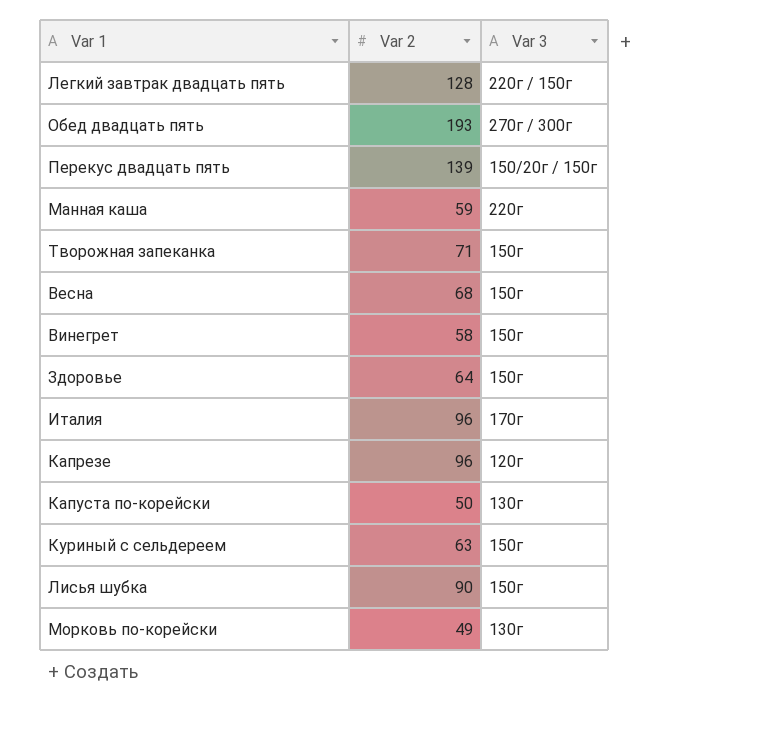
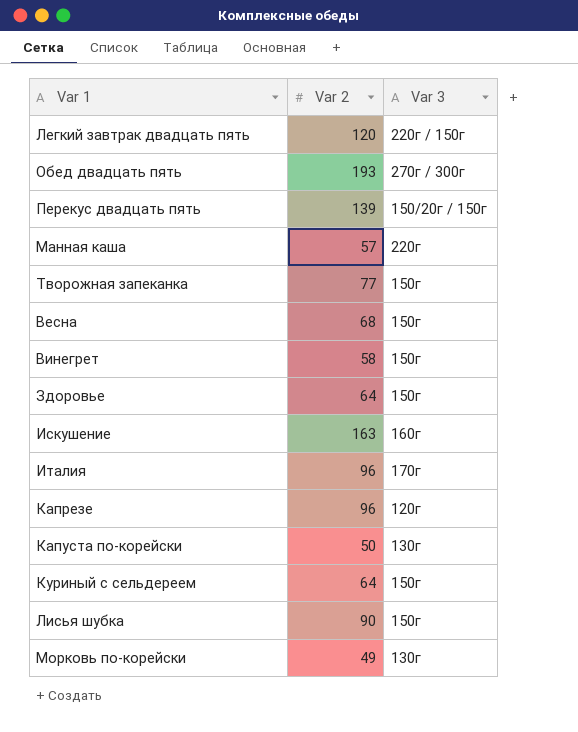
Легкий завтрак двадцать пять | Var 2: 128 -> 120
Манная каша | Var 2: 59 -> 57
Творожная запеканка | Var 2: 71 -> 77
row Искушение: none -> 163 | 160г
Куриный с сельдереем | Var 2: 63 -> 64

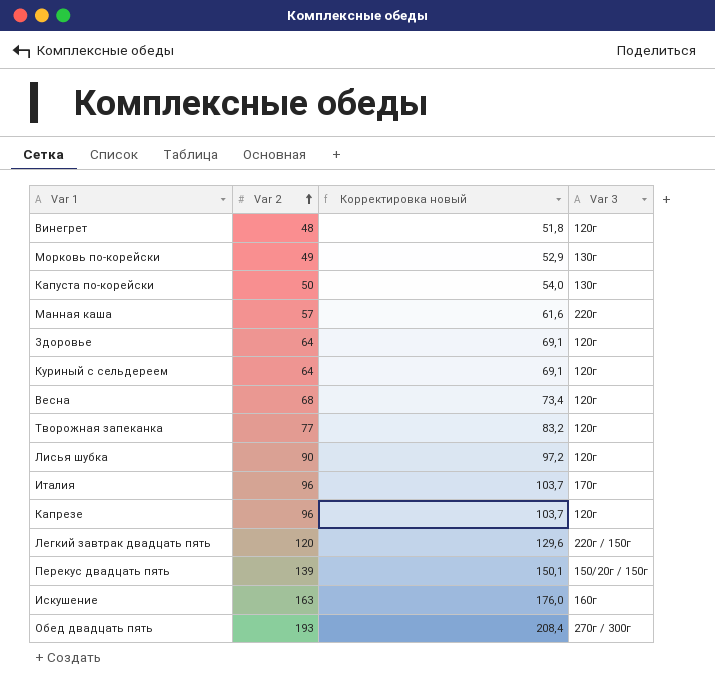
row order: none -> Var 2 ascending
column Корректировка новый | formula: none -> [Var 2] * 1,08
Винегрет | Var 2: 58 -> 48
Винегрет | Var 3: 150г -> 120г
Здоровье | Var 3: 150г -> 120г
Куриный с сельдереем | Var 3: 150г -> 120г
Весна | Var 3: 150г -> 120г
Творожная запеканка | Var 3: 150г -> 120г
Лисья шубка | Var 3: 150г -> 120г

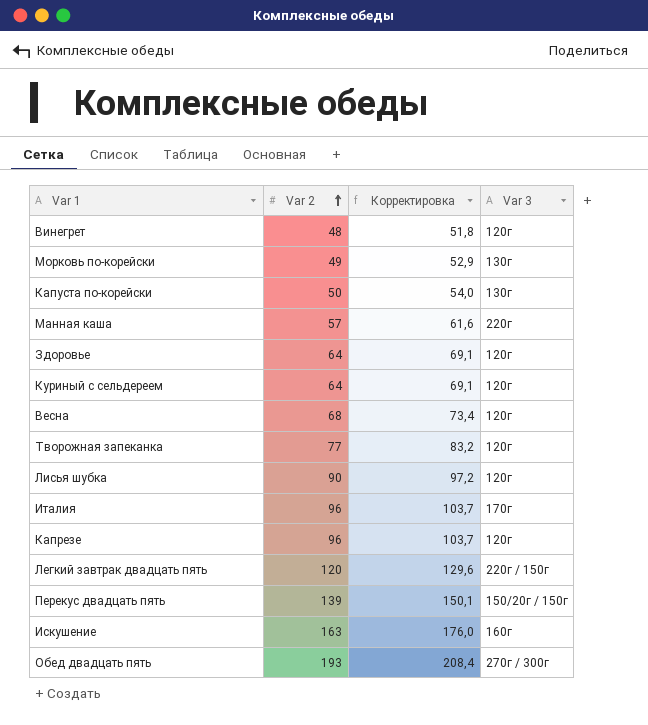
column name: Корректировка новый -> Корректировка

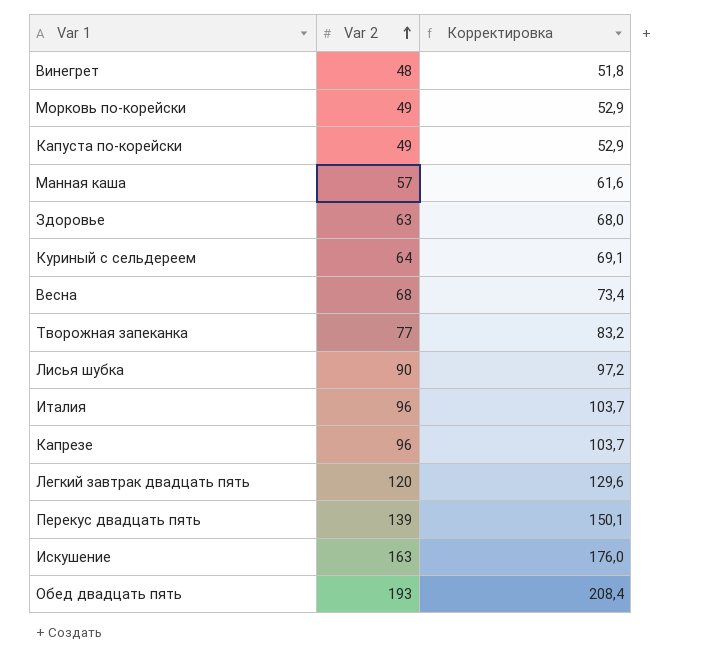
column Var 3 | position: 4 -> none
Капуста по-корейски | Var 2: 50 -> 49
Капуста по-корейски | Корректировка: 54,0 -> 52,9
Здоровье | Var 2: 64 -> 63
Здоровье | Корректировка: 69,1 -> 68,0

